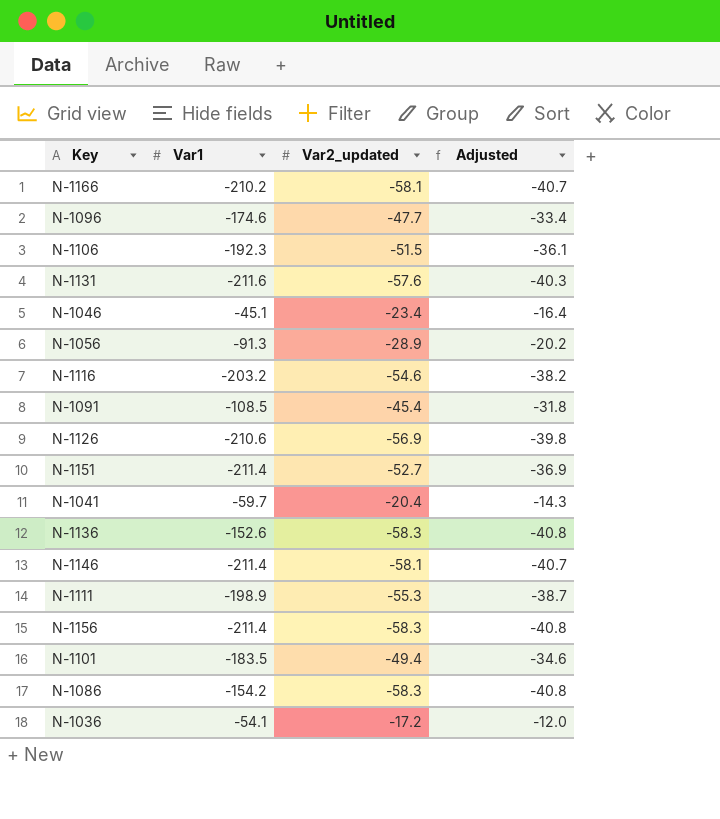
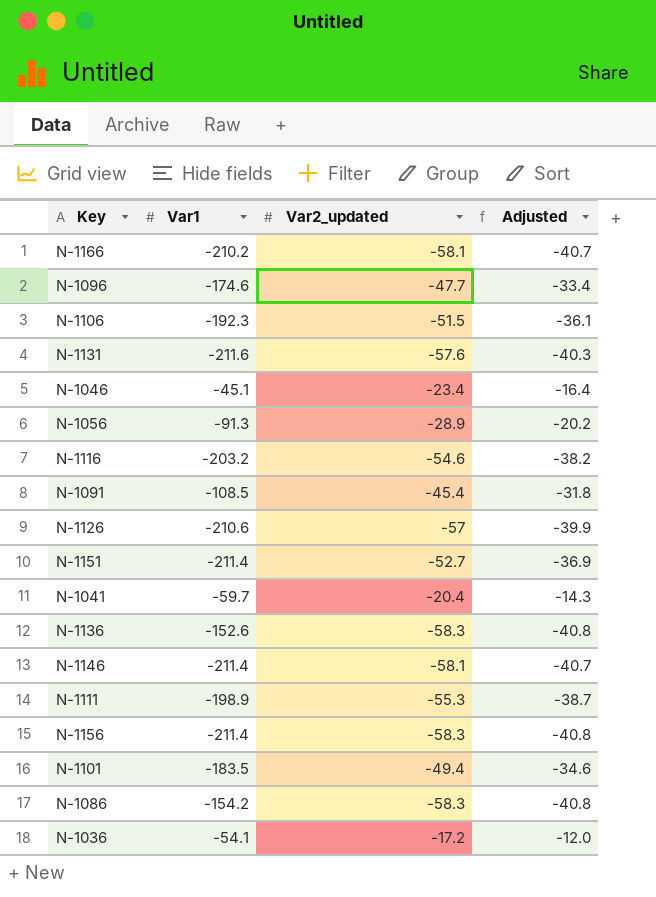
N-1126 | Var2_updated: -56.9 -> -57
N-1126 | Adjusted: -39.8 -> -39.9

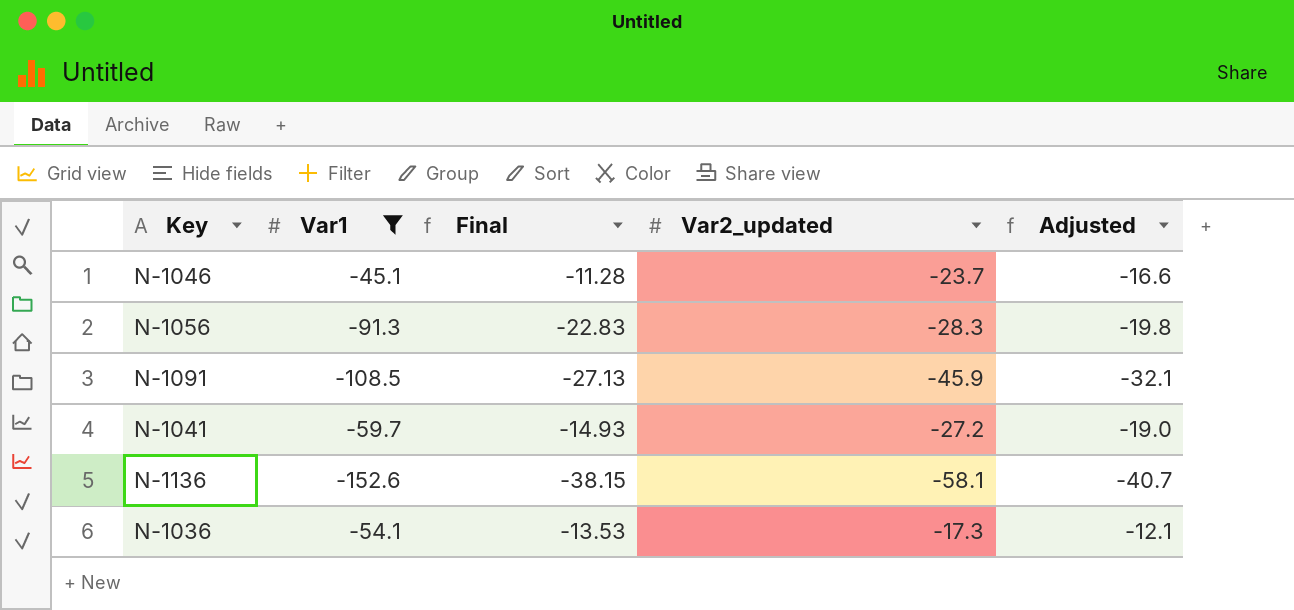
filter: none -> Var1 >= -152.6
column Final | formula: none -> [Var1] * 0.25
N-1046 | Var2_updated: -23.4 -> -23.7
N-1046 | Adjusted: -16.4 -> -16.6
N-1056 | Var2_updated: -28.9 -> -28.3
N-1056 | Adjusted: -20.2 -> -19.8
N-1091 | Var2_updated: -45.4 -> -45.9
N-1091 | Adjusted: -31.8 -> -32.1
N-1041 | Var2_updated: -20.4 -> -27.2
N-1041 | Adjusted: -14.3 -> -19.0
N-1136 | Var2_updated: -58.3 -> -58.1
N-1136 | Adjusted: -40.8 -> -40.7
N-1036 | Var2_updated: -17.2 -> -17.3
N-1036 | Adjusted: -12.0 -> -12.1

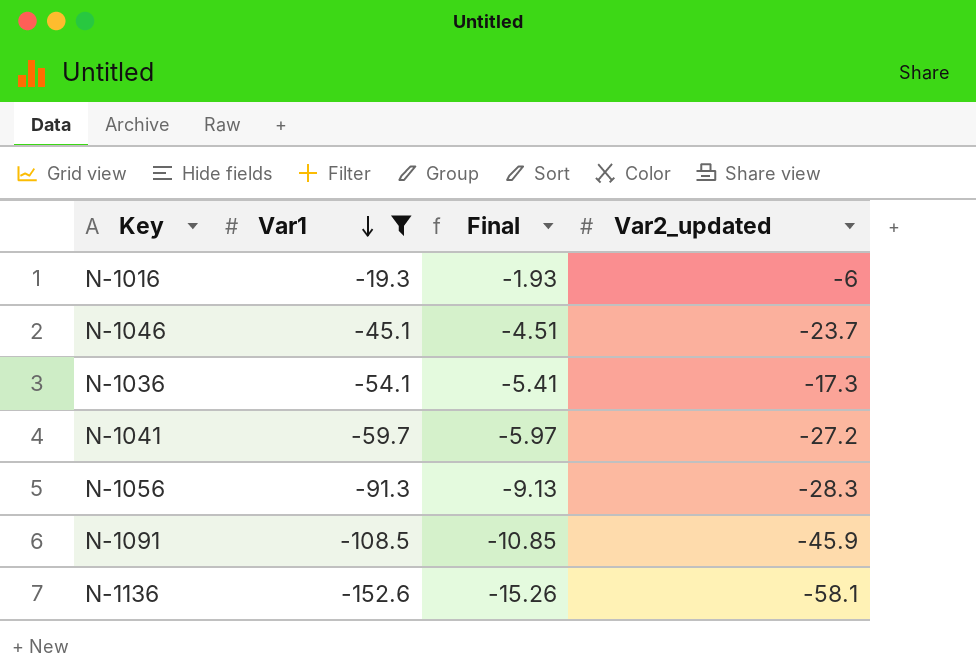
row order: none -> Var1 descending
column Adjusted | formula: [Var2_updated] * 0.7 -> none
column Final | formula: [Var1] * 0.25 -> [Var1] * 0.1
row N-1016: none -> -19.3 | -1.93 | -6

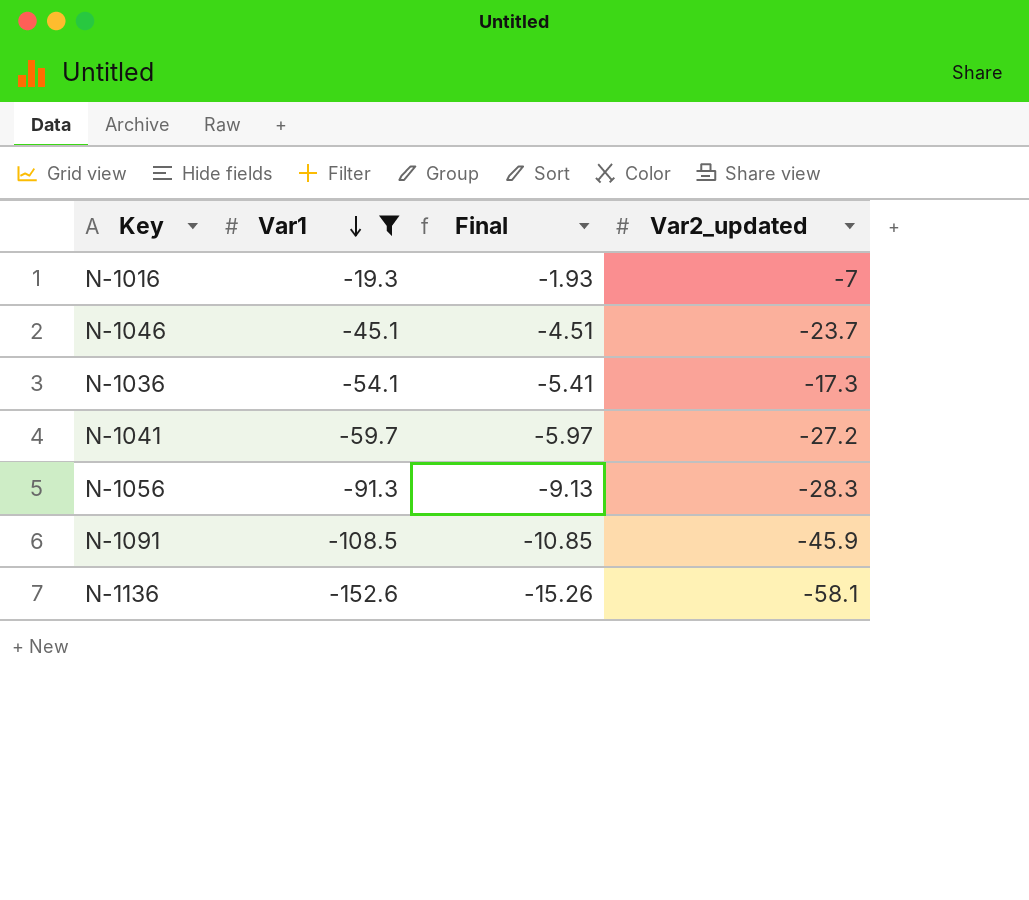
N-1016 | Var2_updated: -6 -> -7

